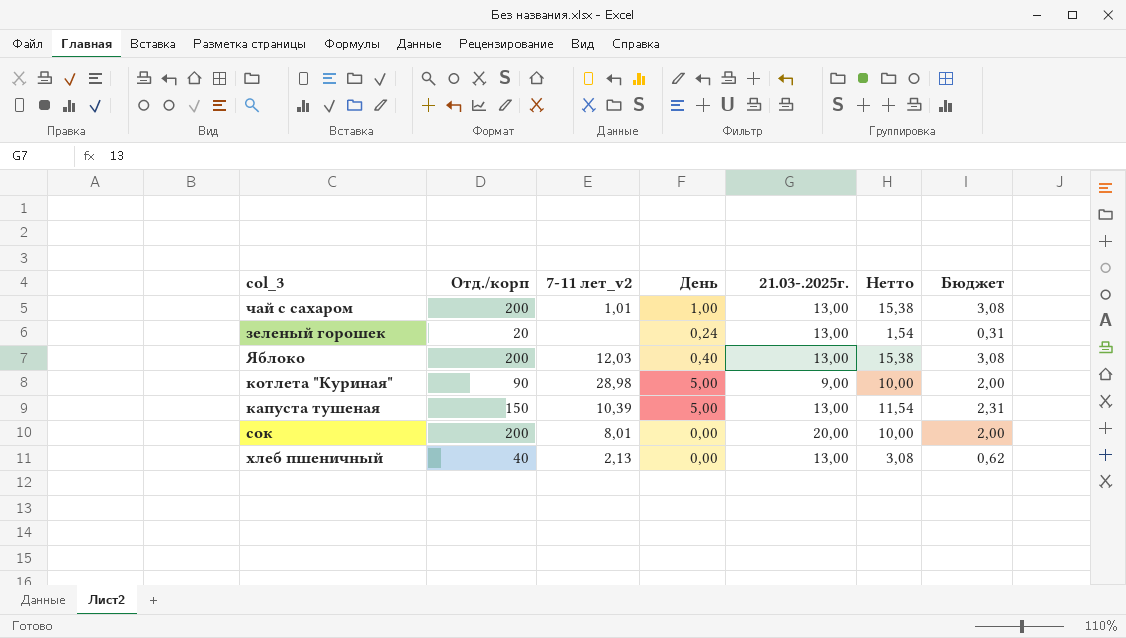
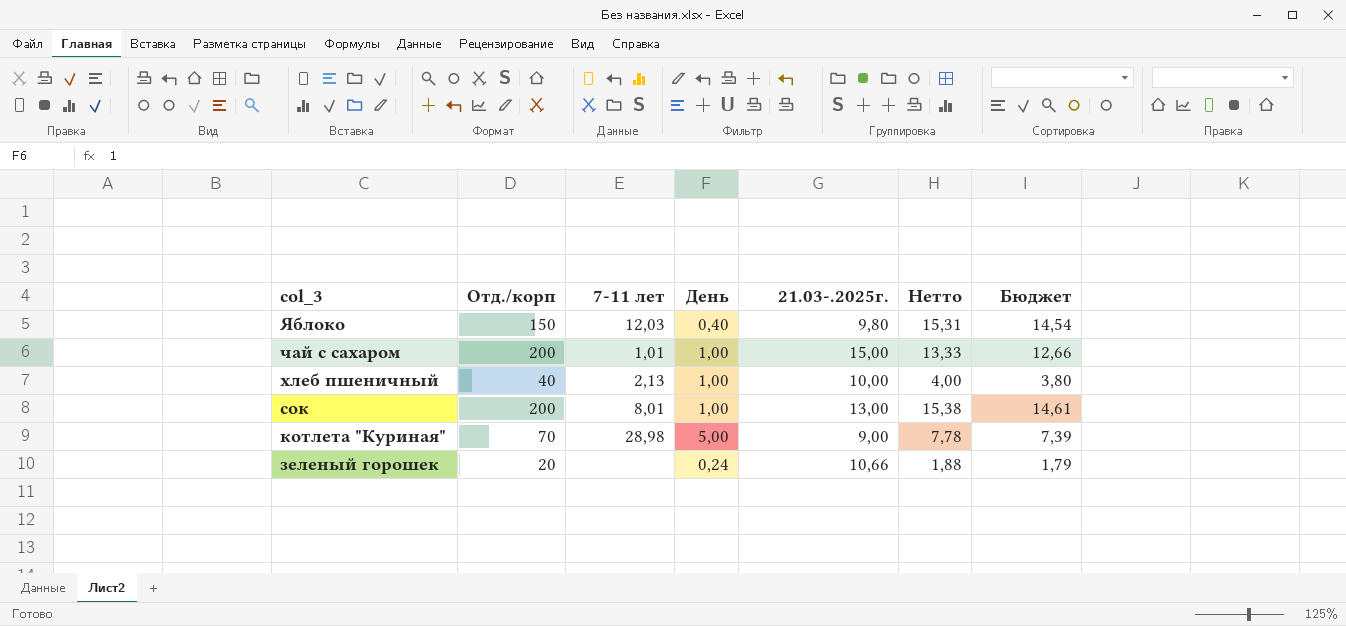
row order: none -> col_3 descending
column name: 7-11 лет_v2 -> 7-11 лет
column Бюджет | formula: [Нетто] * 0,2 -> [Нетто] * 0,95
row капуста тушеная: 150 | 10,39 | 5,00 | 13,00 | 11,54 | 2,31 -> none
Яблоко | Отд./корп: 200 -> 150
Яблоко | 21.03-.2025г.: 13,00 -> 9,80
Яблоко | Нетто: 15,38 -> 15,31
чай с сахаром | 21.03-.2025г.: 13,00 -> 15,00
чай с сахаром | Нетто: 15,38 -> 13,33
хлеб пшеничный | День: 0,00 -> 1,00
хлеб пшеничный | 21.03-.2025г.: 13,00 -> 10,00
хлеб пшеничный | Нетто: 3,08 -> 4,00
сок | День: 0,00 -> 1,00
сок | 21.03-.2025г.: 20,00 -> 13,00
сок | Нетто: 10,00 -> 15,38
котлета "Куриная" | Отд./корп: 90 -> 70
котлета "Куриная" | Нетто: 10,00 -> 7,78
зеленый горошек | 21.03-.2025г.: 13,00 -> 10,66
зеленый горошек | Нетто: 1,54 -> 1,88

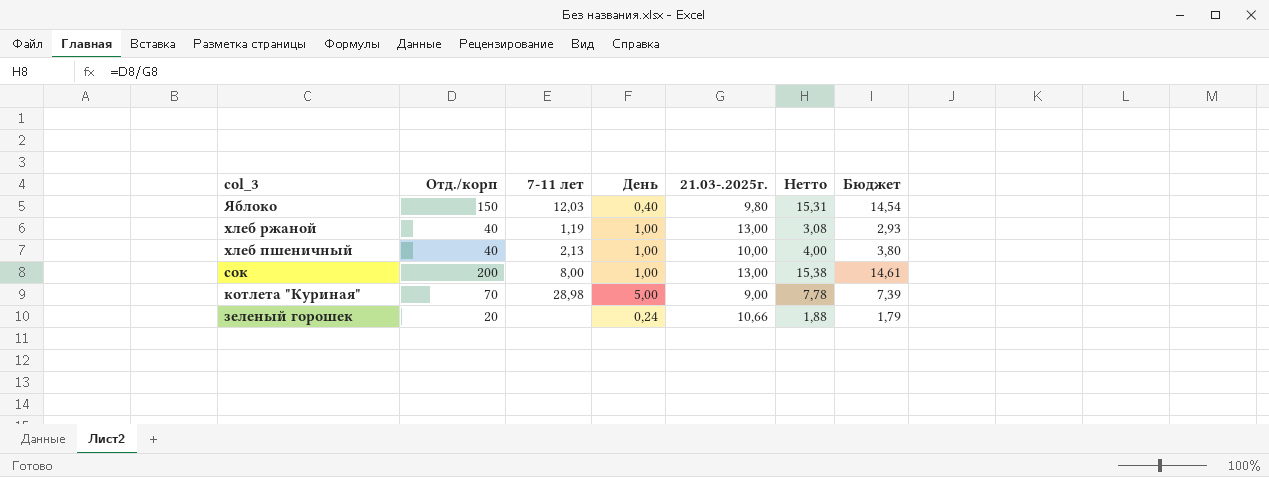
row чай с сахаром: 200 | 1,01 | 1,00 | 15,00 | 13,33 | 12,66 -> none
row хлеб ржаной: none -> 40 | 1,19 | 1,00 | 13,00 | 3,08 | 2,93
сок | 7-11 лет: 8,01 -> 8,00

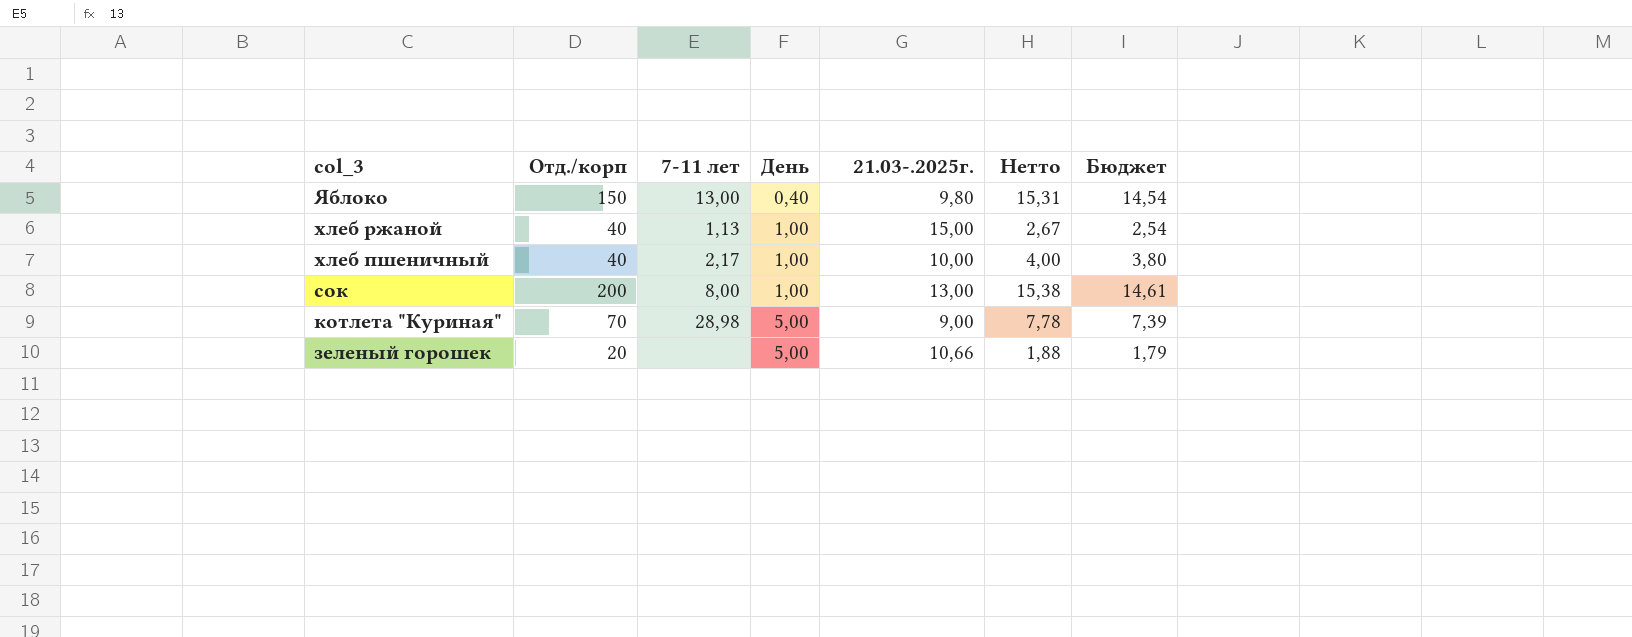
Яблоко | 7-11 лет: 12,03 -> 13,00
хлеб ржаной | 7-11 лет: 1,19 -> 1,13
хлеб ржаной | 21.03-.2025г.: 13,00 -> 15,00
хлеб ржаной | Нетто: 3,08 -> 2,67
хлеб ржаной | Бюджет: 2,93 -> 2,54
хлеб пшеничный | 7-11 лет: 2,13 -> 2,17
зеленый горошек | День: 0,24 -> 5,00

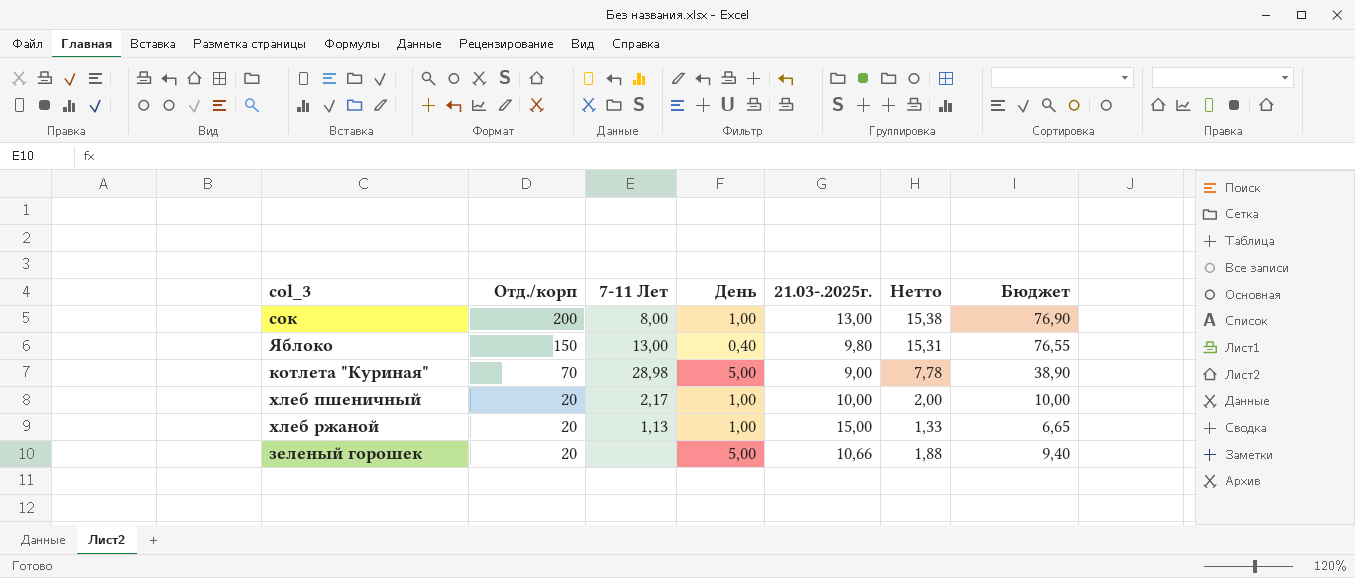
row order: col_3 descending -> Отд./корп descending
column name: 7-11 лет -> 7-11 Лет
column Бюджет | formula: [Нетто] * 0,95 -> [Нетто] * 5
хлеб пшеничный | Отд./корп: 40 -> 20
хлеб пшеничный | Нетто: 4,00 -> 2,00
хлеб ржаной | Отд./корп: 40 -> 20
хлеб ржаной | Нетто: 2,67 -> 1,33

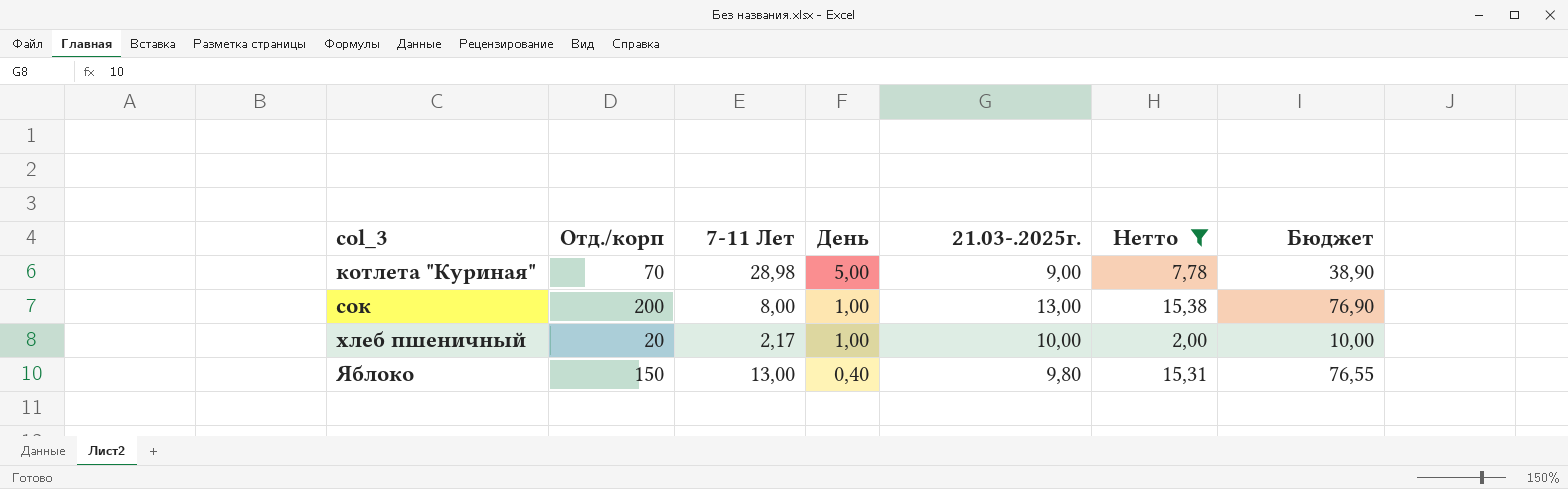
filter: none -> Нетто >= 2,00
row order: Отд./корп descending -> col_3 ascending

